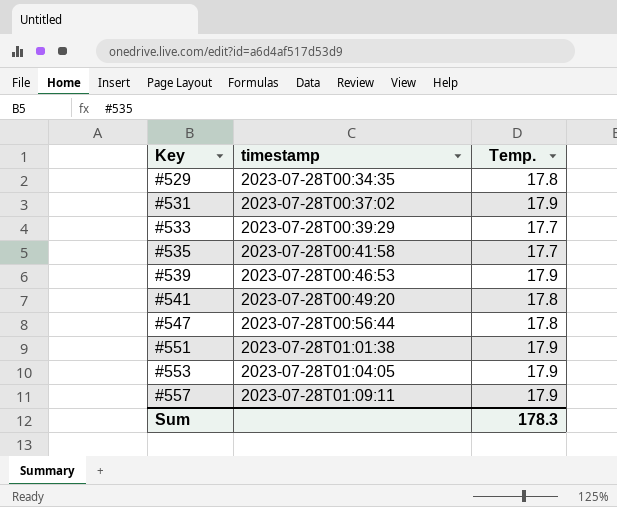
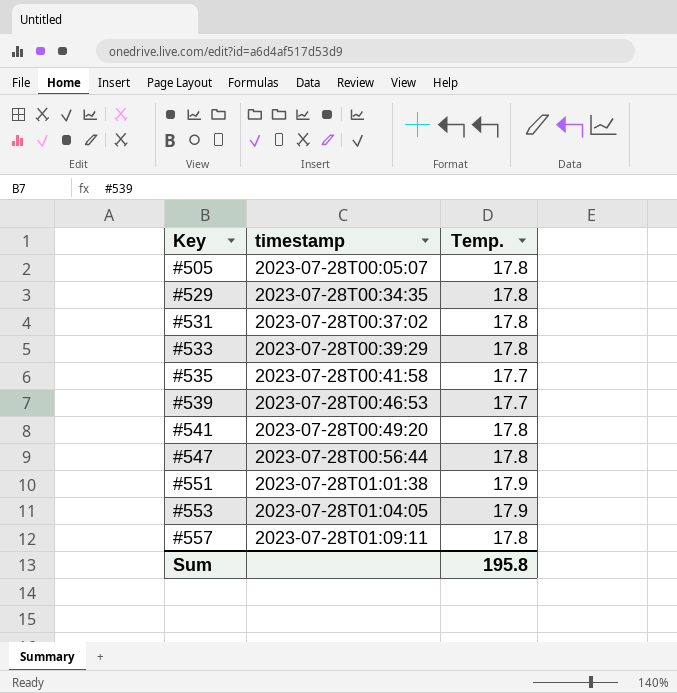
row #505: none -> 2023-07-28T00:05:07 | 17.8
#531 | Temp.: 17.9 -> 17.8
#533 | Temp.: 17.7 -> 17.8
#539 | Temp.: 17.9 -> 17.7
#557 | Temp.: 17.9 -> 17.8
Sum | Temp.: 178.3 -> 195.8

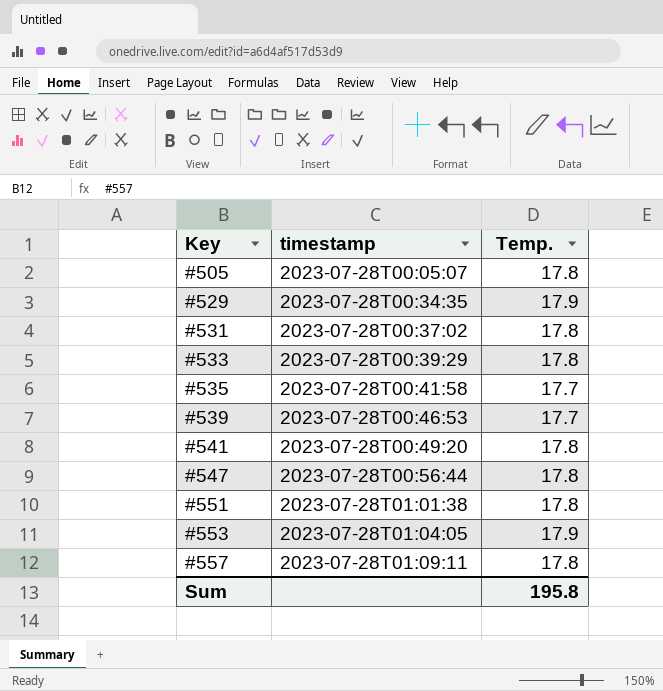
#529 | Temp.: 17.8 -> 17.9
#551 | Temp.: 17.9 -> 17.8

